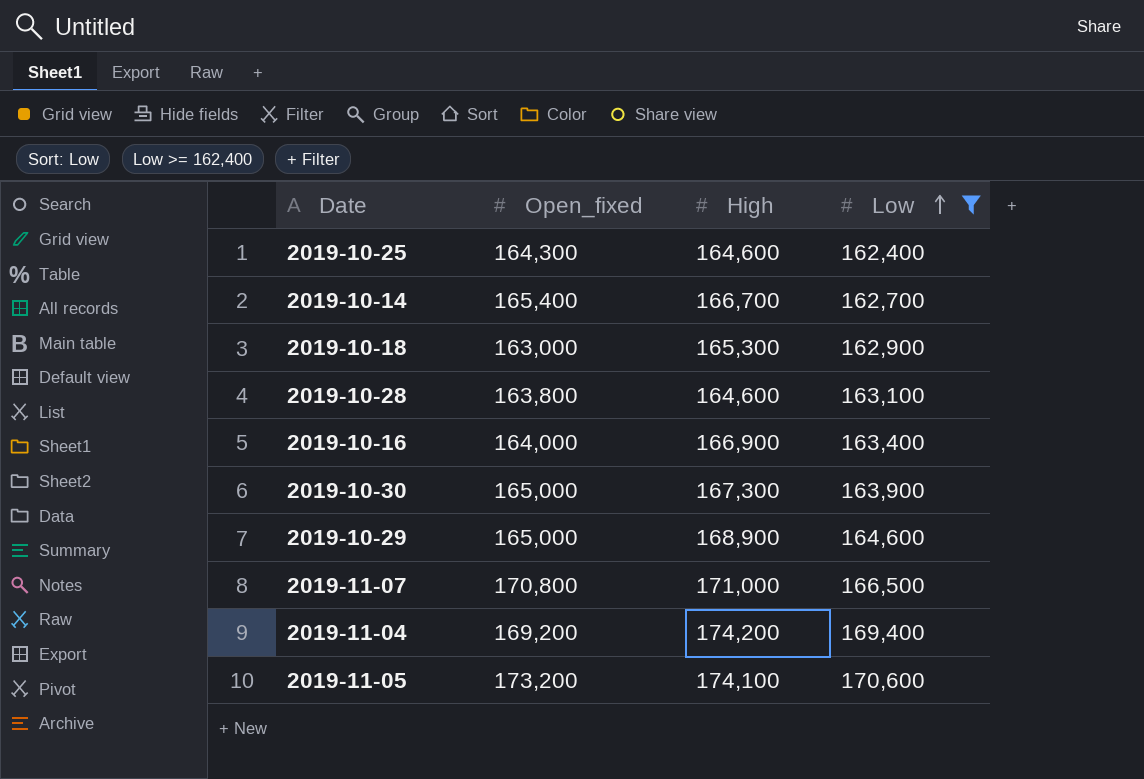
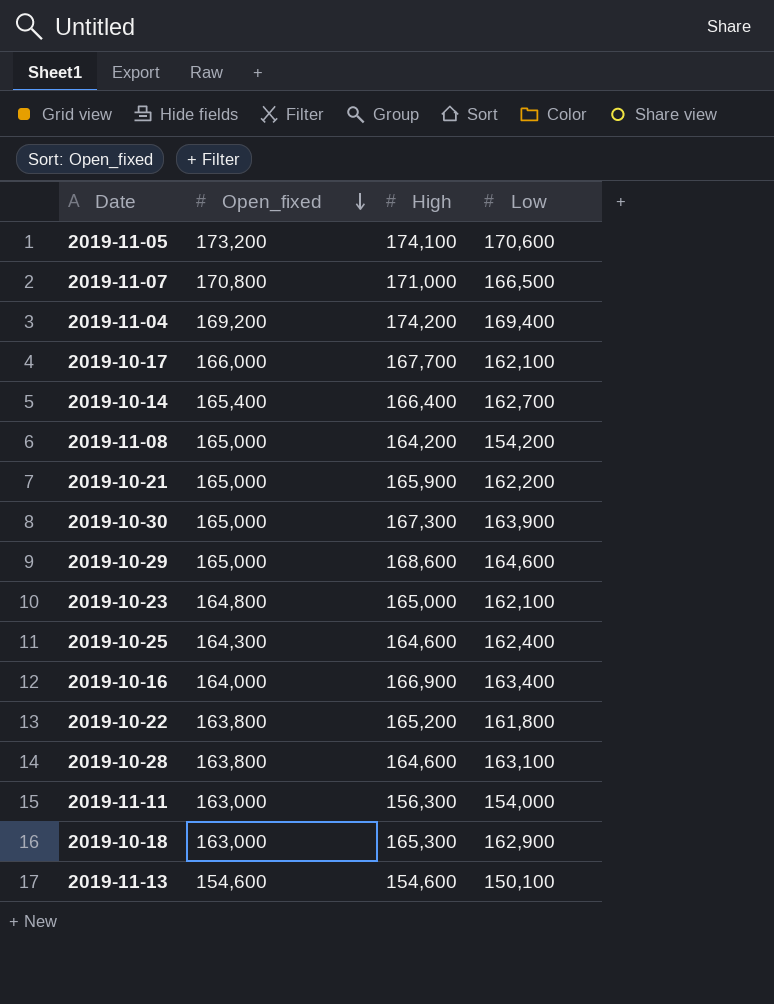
filter: Low >= 162,400 -> none
row order: Low ascending -> Open_fixed descending
2019-10-14 | High: 166,700 -> 166,400
2019-10-29 | High: 168,900 -> 168,600

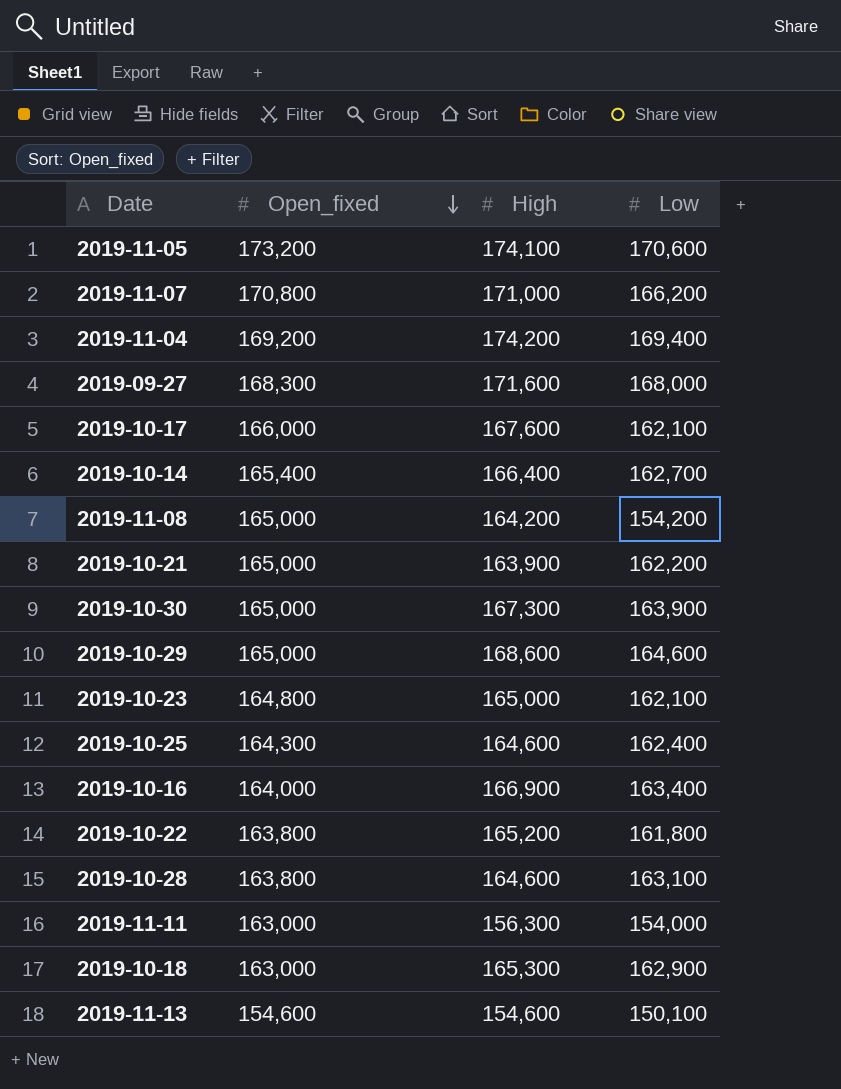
2019-11-07 | Low: 166,500 -> 166,200
row 2019-09-27: none -> 168,300 | 171,600 | 168,000
2019-10-17 | High: 167,700 -> 167,600
2019-10-21 | High: 165,900 -> 163,900

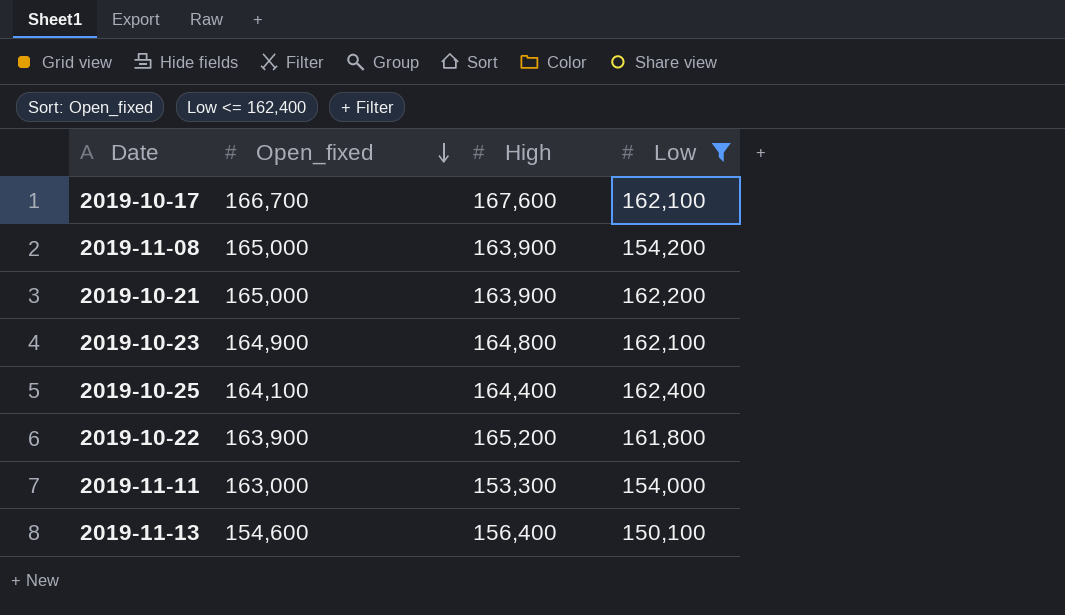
filter: none -> Low <= 162,400
2019-10-17 | Open_fixed: 166,000 -> 166,700
2019-11-08 | High: 164,200 -> 163,900
2019-10-23 | Open_fixed: 164,800 -> 164,900
2019-10-23 | High: 165,000 -> 164,800
2019-10-25 | Open_fixed: 164,300 -> 164,100
2019-10-25 | High: 164,600 -> 164,400
2019-10-22 | Open_fixed: 163,800 -> 163,900
2019-11-11 | High: 156,300 -> 153,300
2019-11-13 | High: 154,600 -> 156,400

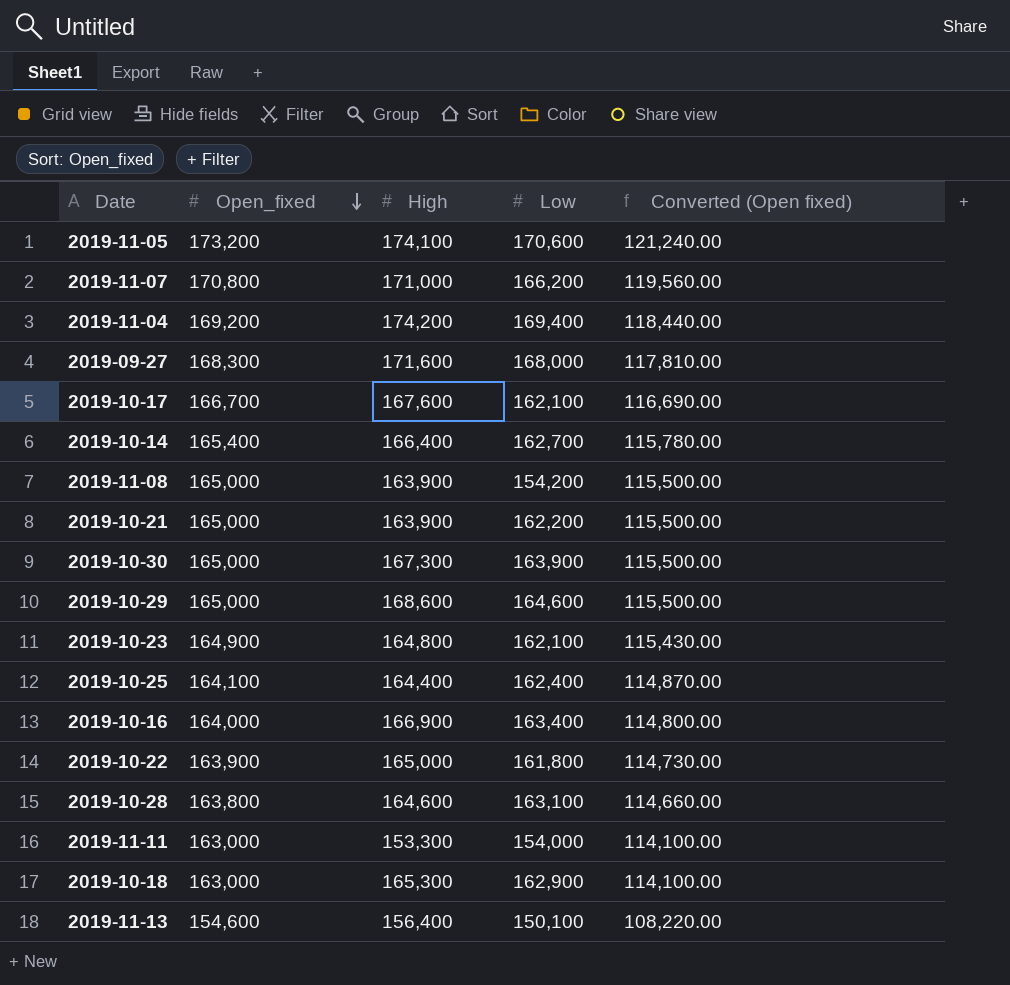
filter: Low <= 162,400 -> none
column Converted (Open fixed) | formula: none -> [Open_fixed] * 0.7
2019-10-22 | High: 165,200 -> 165,000

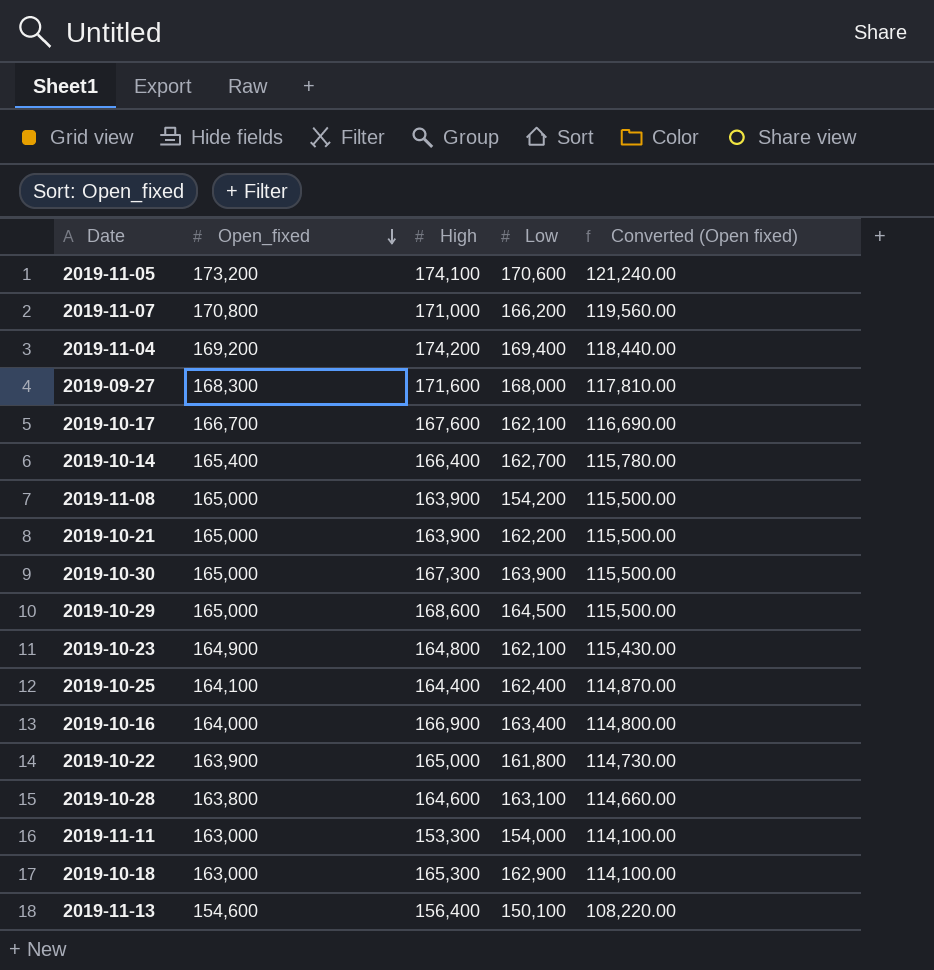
2019-10-29 | Low: 164,600 -> 164,500

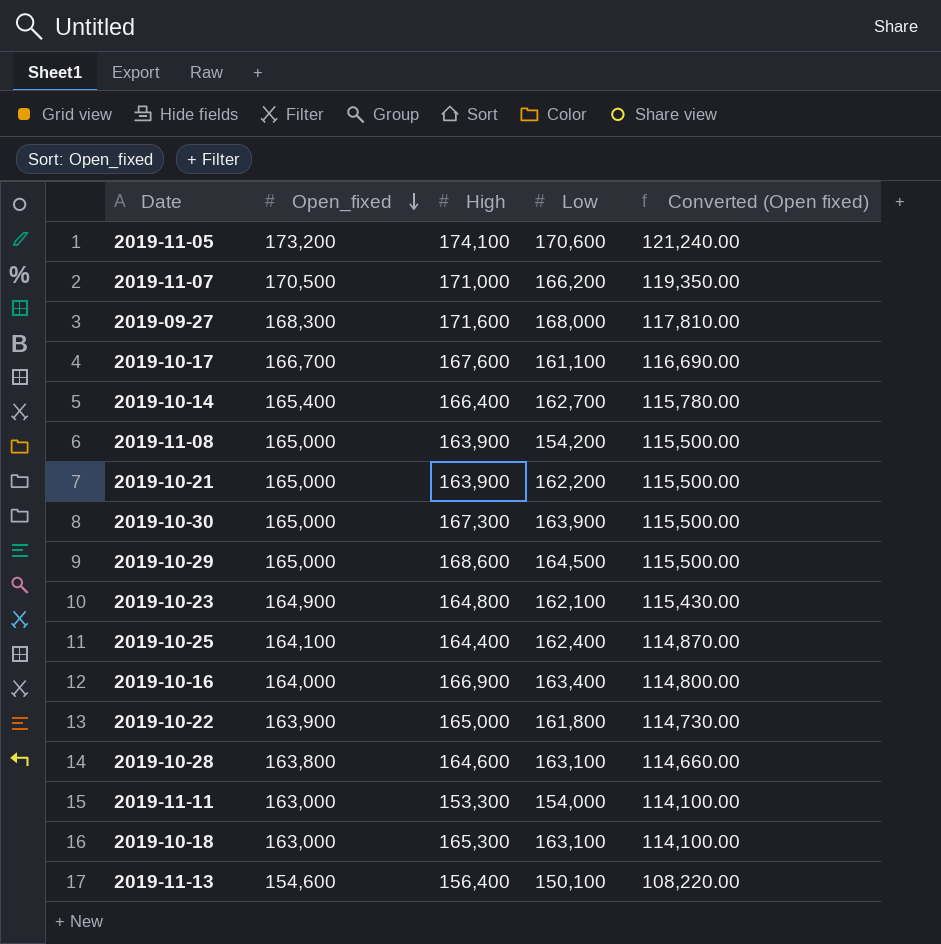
row 2019-11-04: 169,200 | 174,200 | 169,400 | 118,440.00 -> none
2019-11-07 | Open_fixed: 170,800 -> 170,500
2019-11-07 | Converted (Open fixed): 119,560.00 -> 119,350.00
2019-10-17 | Low: 162,100 -> 161,100
2019-10-18 | Low: 162,900 -> 163,100

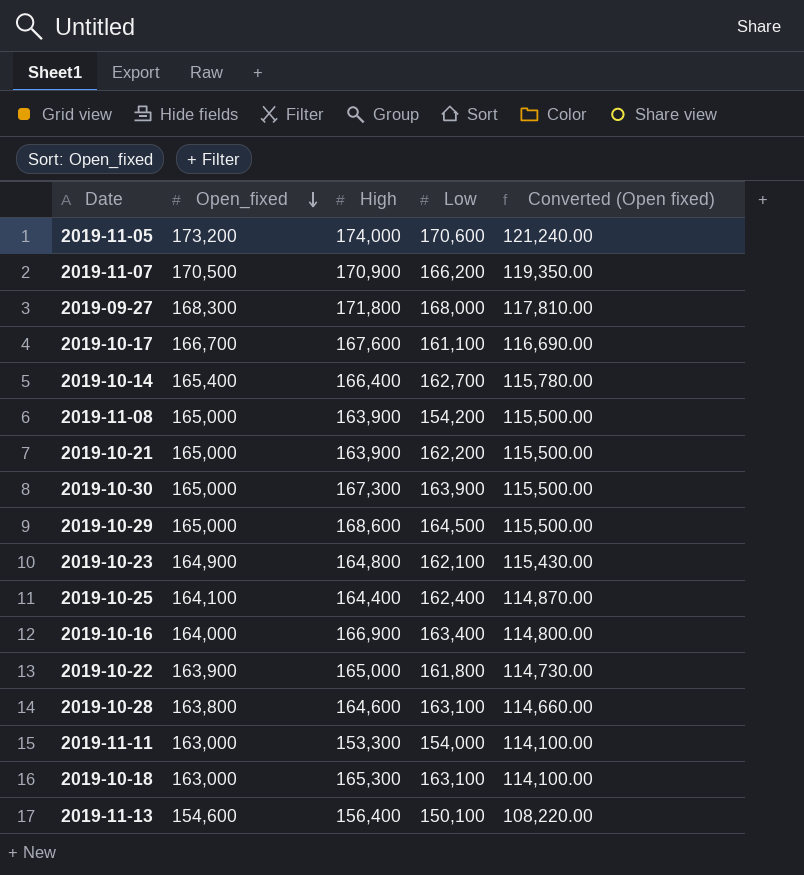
2019-11-05 | High: 174,100 -> 174,000
2019-11-07 | High: 171,000 -> 170,900
2019-09-27 | High: 171,600 -> 171,800

